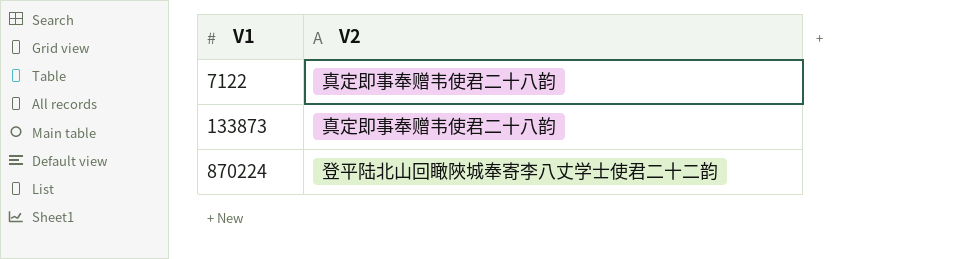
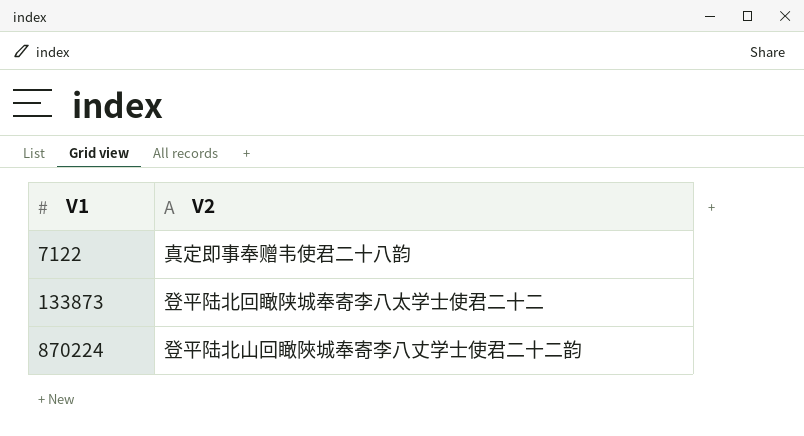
133873 | V2: 真定即事奉赠韦使君二十八韵 -> 登平陆北回瞰陕城奉寄李八太学士使君二十二

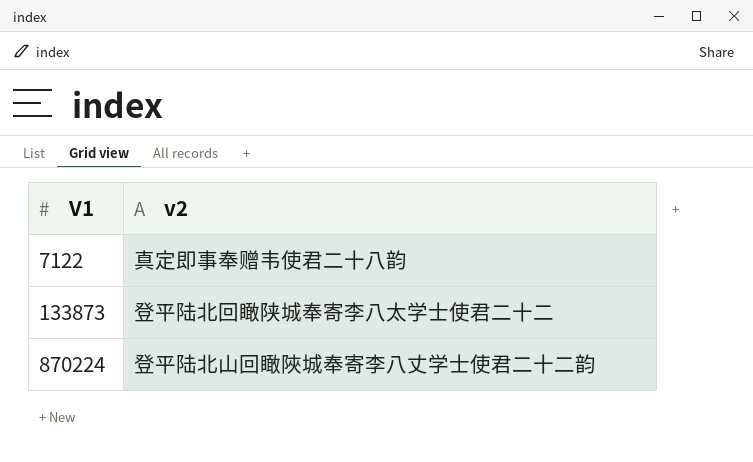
column name: V2 -> v2

